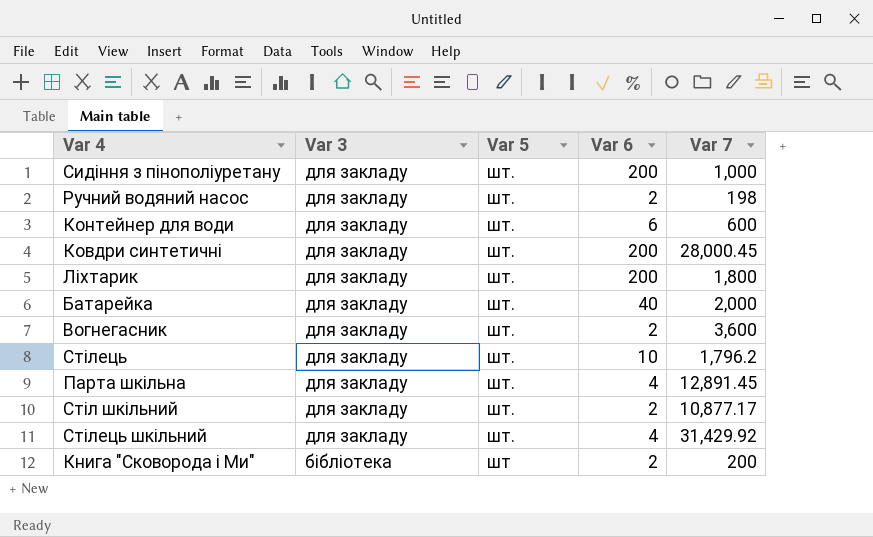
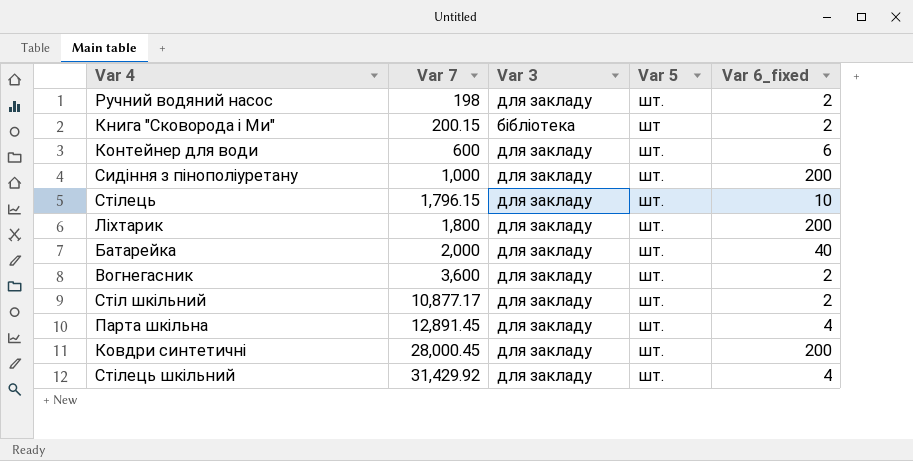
row order: Var 3 descending -> Var 7 ascending
column Var 7 | position: 5 -> 2
column name: Var 6 -> Var 6_fixed
Книга "Сковорода і Ми" | Var 7: 200 -> 200.15
Стілець | Var 7: 1,796.2 -> 1,796.15

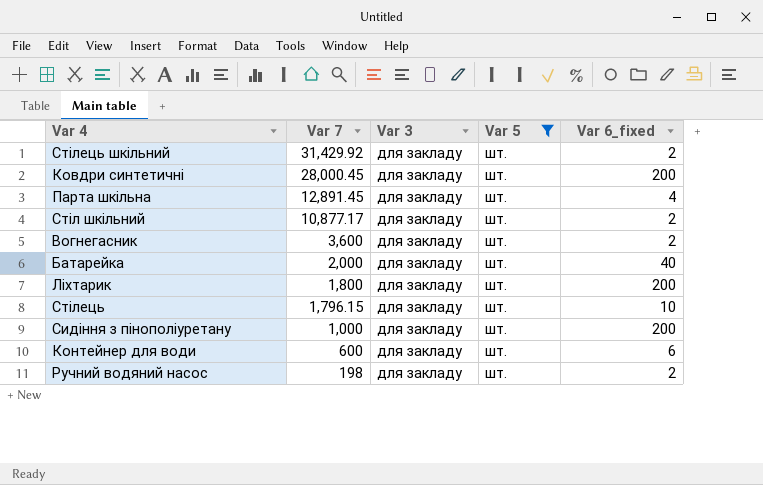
filter: none -> Var 5 = шт.
row order: Var 7 ascending -> Var 7 descending
Стілець шкільний | Var 6_fixed: 4 -> 2

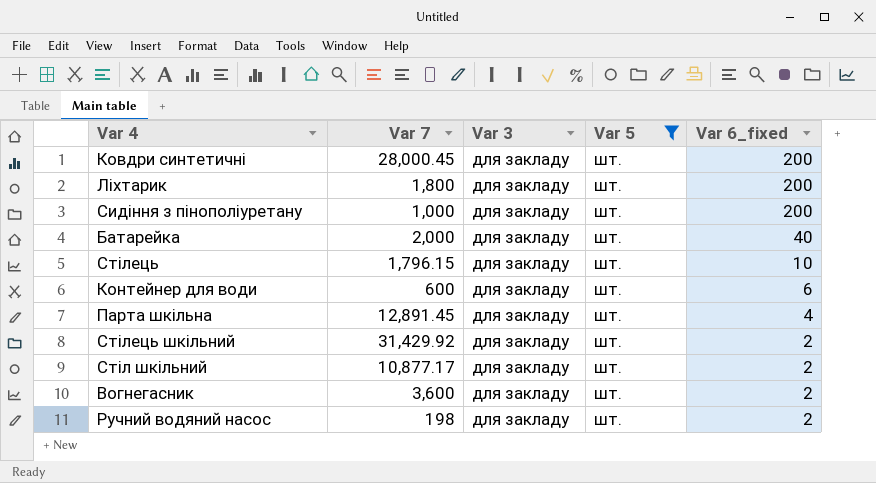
row order: Var 7 descending -> Var 6_fixed descending

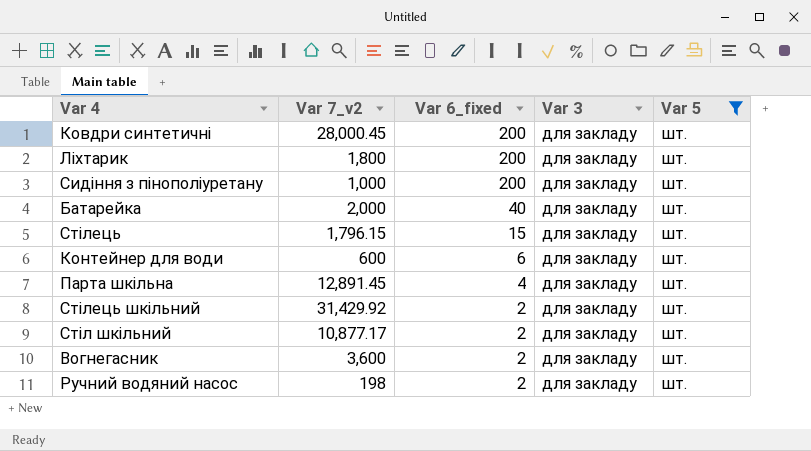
column name: Var 7 -> Var 7_v2
column Var 6_fixed | position: 5 -> 3
Стілець | Var 6_fixed: 10 -> 15

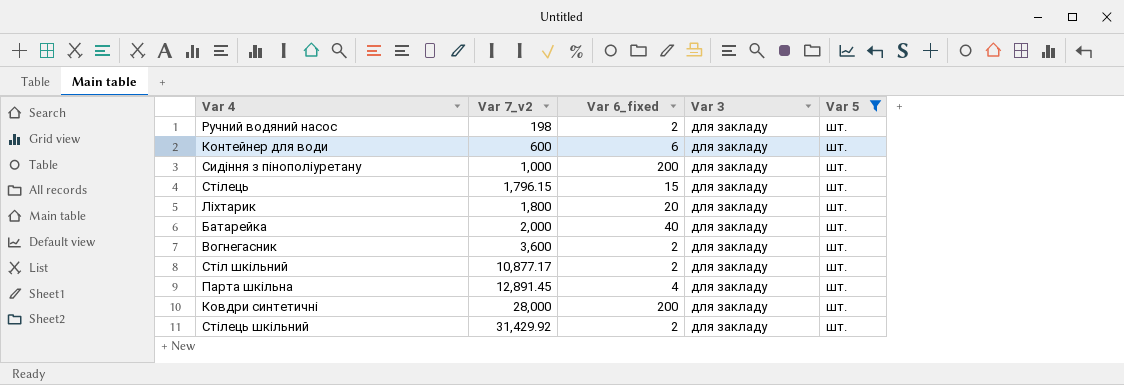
row order: Var 6_fixed descending -> Var 7_v2 ascending
Ліхтарик | Var 6_fixed: 200 -> 20
Ковдри синтетичні | Var 7_v2: 28,000.45 -> 28,000

